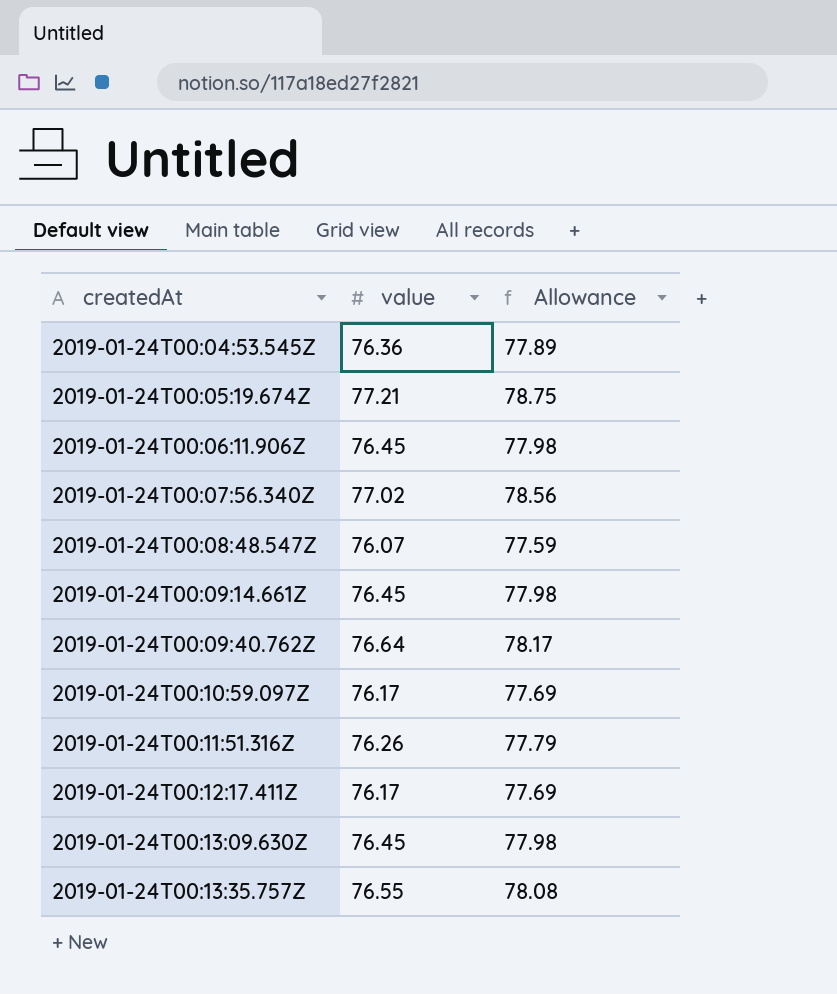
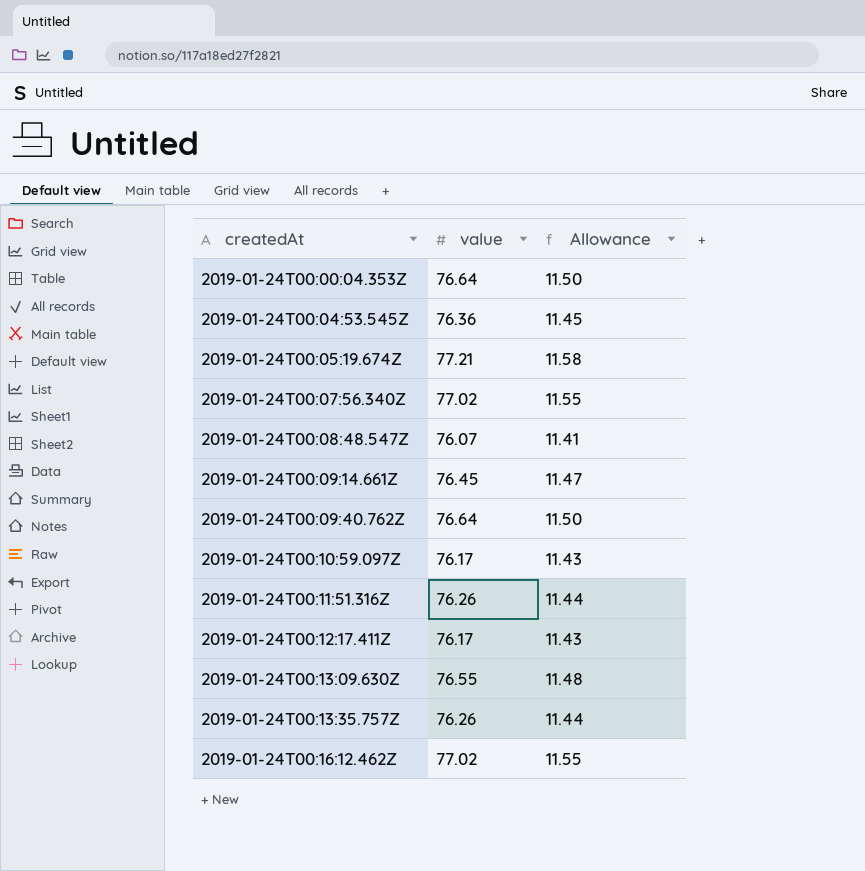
column Allowance | formula: [value] * 1.02 -> [value] * 0.15
row 2019-01-24T00:06:11.906Z: 76.45 | 77.98 -> none
row 2019-01-24T00:00:04.353Z: none -> 76.64 | 11.50
2019-01-24T00:13:09.630Z | value: 76.45 -> 76.55
2019-01-24T00:13:35.757Z | value: 76.55 -> 76.26
row 2019-01-24T00:16:12.462Z: none -> 77.02 | 11.55

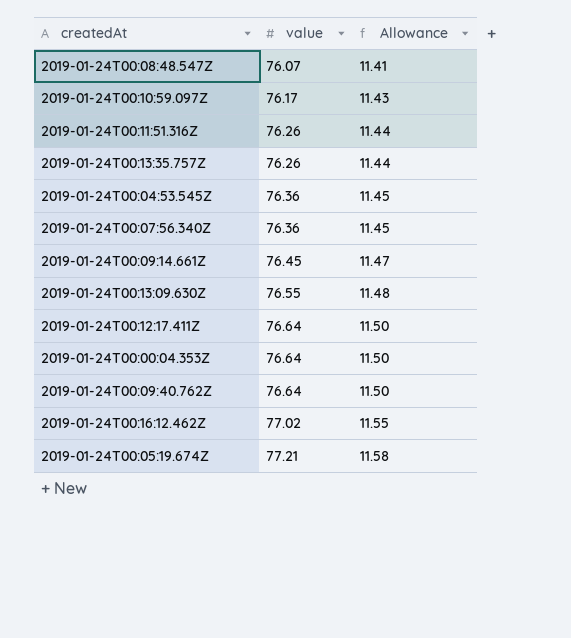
row order: createdAt ascending -> value ascending
2019-01-24T00:07:56.340Z | value: 77.02 -> 76.36
2019-01-24T00:07:56.340Z | Allowance: 11.55 -> 11.45
2019-01-24T00:12:17.411Z | value: 76.17 -> 76.64
2019-01-24T00:12:17.411Z | Allowance: 11.43 -> 11.50

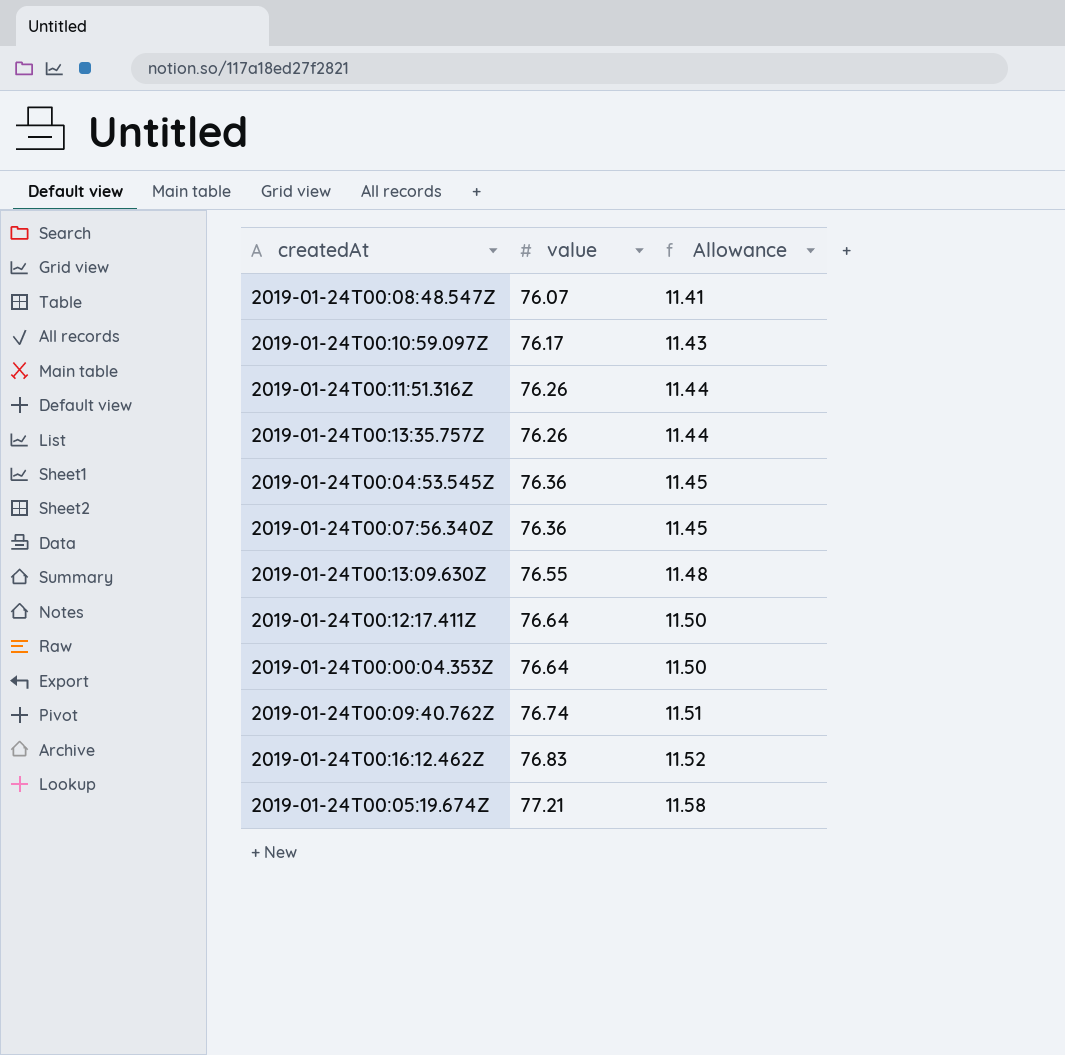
row 2019-01-24T00:09:14.661Z: 76.45 | 11.47 -> none
2019-01-24T00:09:40.762Z | value: 76.64 -> 76.74
2019-01-24T00:09:40.762Z | Allowance: 11.50 -> 11.51
2019-01-24T00:16:12.462Z | value: 77.02 -> 76.83
2019-01-24T00:16:12.462Z | Allowance: 11.55 -> 11.52

